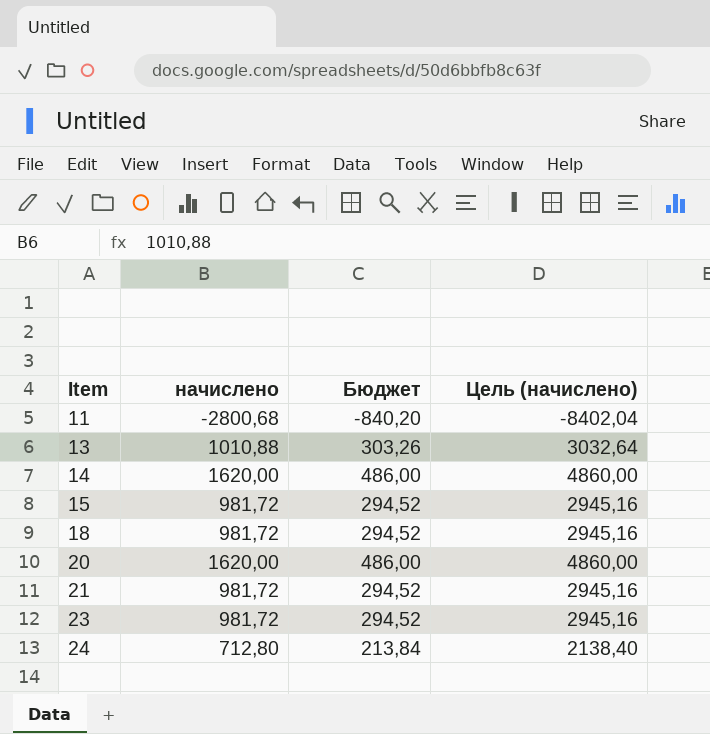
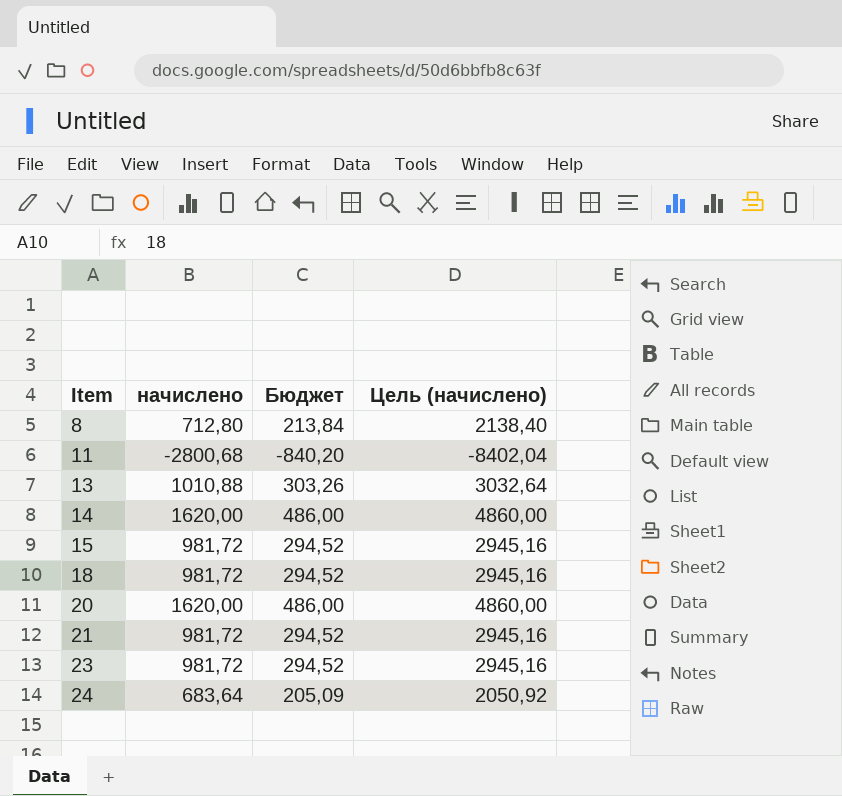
row 8: none -> 712,80 | 213,84 | 2138,40
24 | начислено: 712,80 -> 683,64
24 | Бюджет: 213,84 -> 205,09
24 | Цель (начислено): 2138,40 -> 2050,92

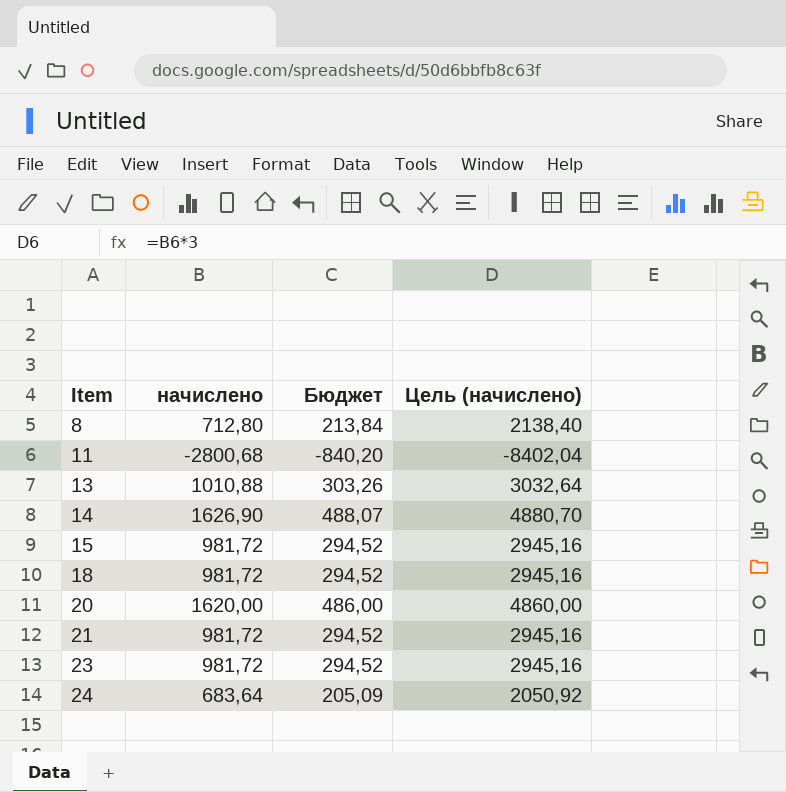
14 | начислено: 1620,00 -> 1626,90
14 | Бюджет: 486,00 -> 488,07
14 | Цель (начислено): 4860,00 -> 4880,70

